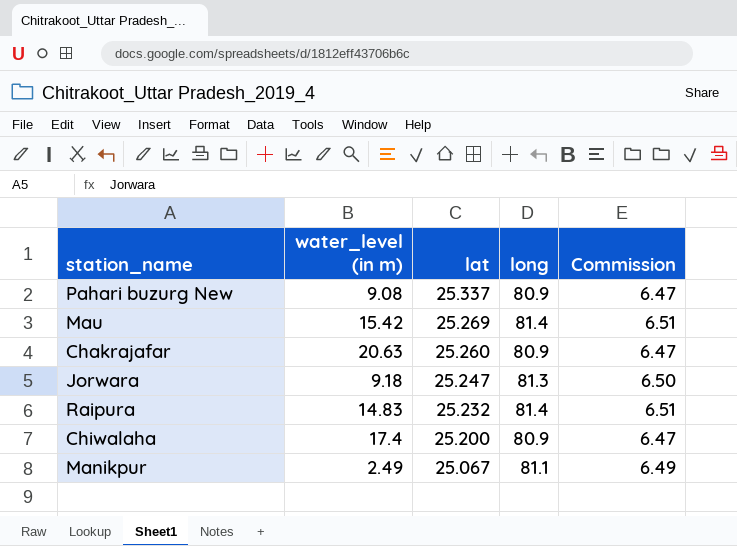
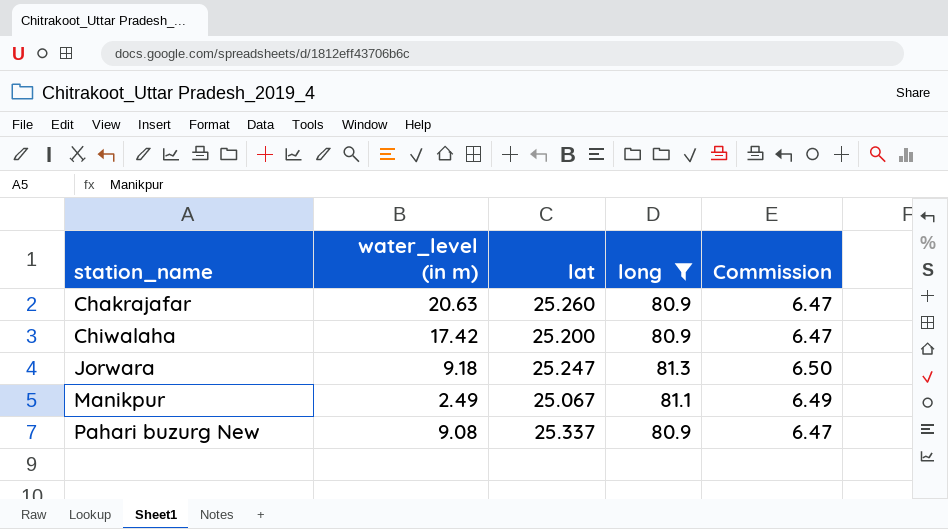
filter: none -> long != 81.4
row order: lat descending -> station_name ascending
Chiwalaha | water_level (in m): 17.4 -> 17.42

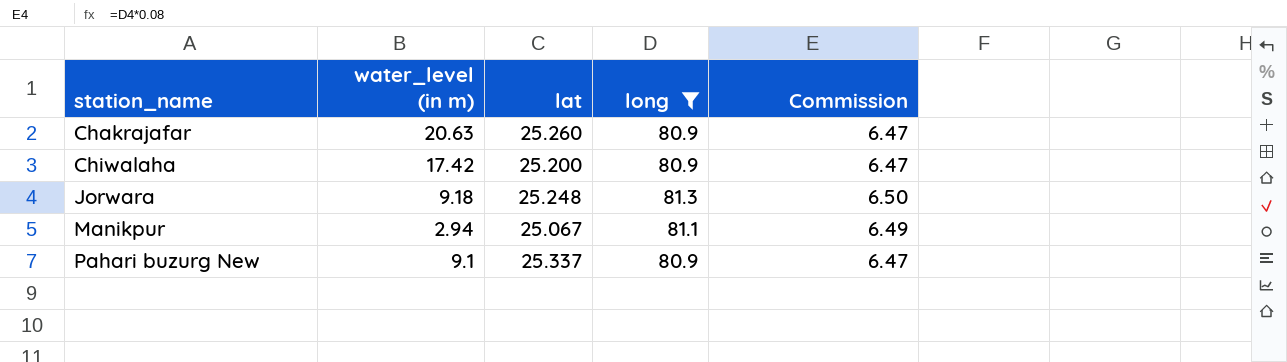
Jorwara | lat: 25.247 -> 25.248
Manikpur | water_level (in m): 2.49 -> 2.94
Pahari buzurg New | water_level (in m): 9.08 -> 9.1

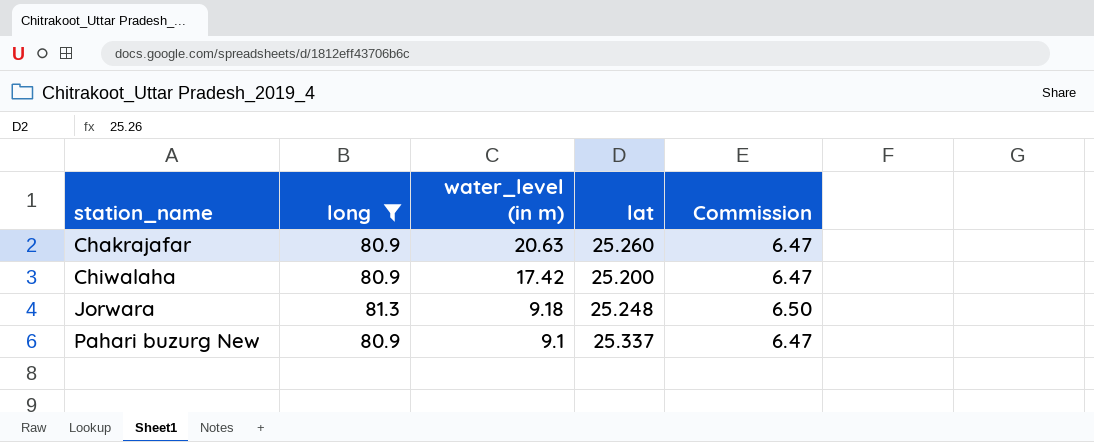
column long | position: 4 -> 2
row Manikpur: 2.94 | 25.067 | 81.1 | 6.49 -> none

